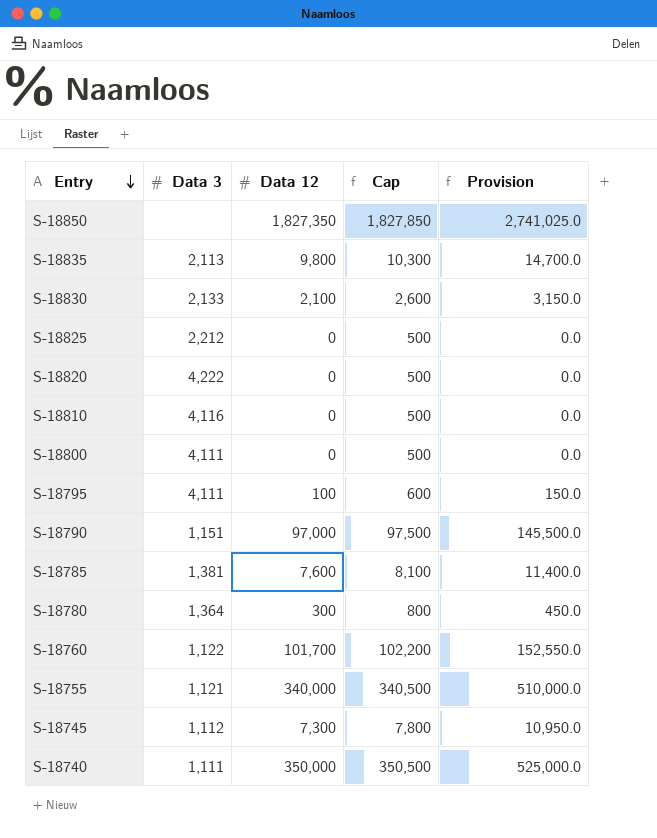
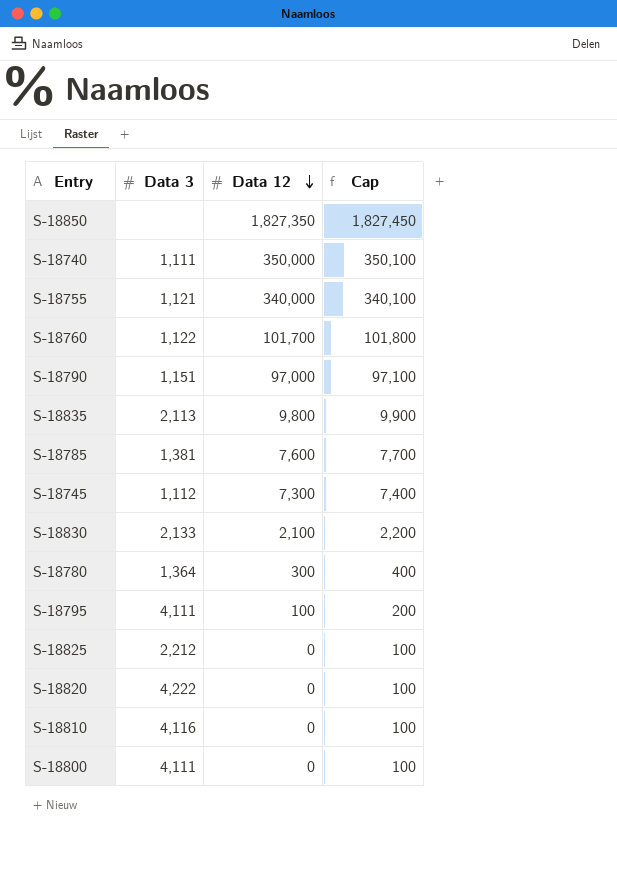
row order: Entry descending -> Data 12 descending
column Provision | formula: [Data 12] * 1.5 -> none
column Cap | formula: [Data 12] + 500 -> [Data 12] + 100

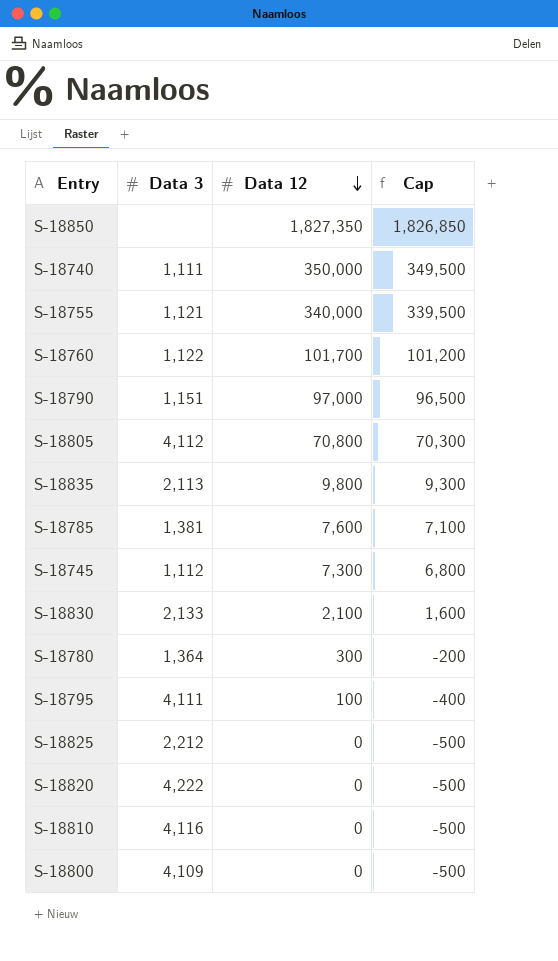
column Cap | formula: [Data 12] + 100 -> [Data 12] - 500
row S-18805: none -> 4,112 | 70,800 | 70,300
S-18800 | Data 3: 4,111 -> 4,109

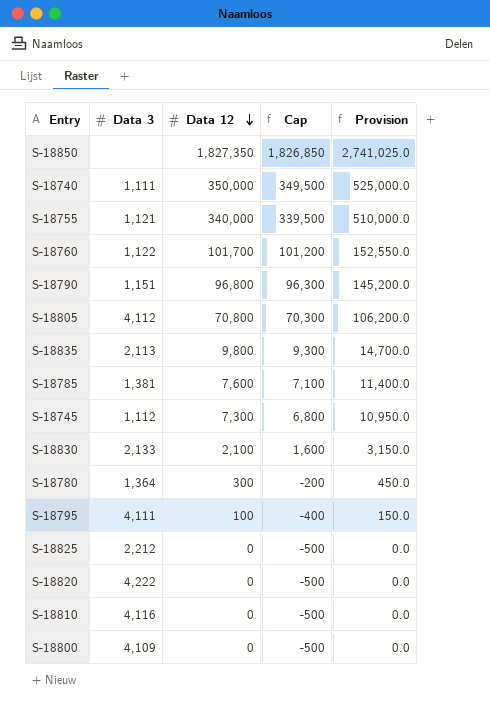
column Provision | formula: none -> [Data 12] * 1.5
S-18790 | Data 12: 97,000 -> 96,800
S-18790 | Cap: 96,500 -> 96,300

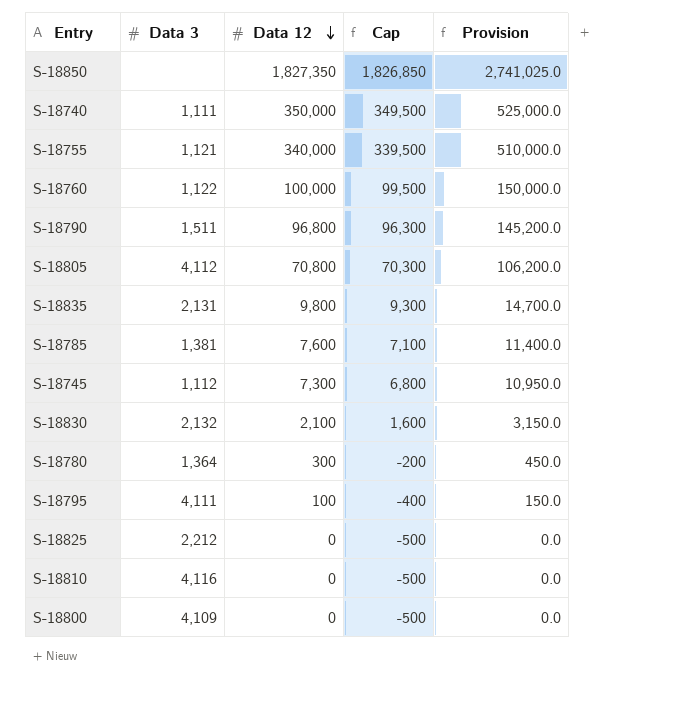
row S-18820: 4,222 | 0 | -500 | 0.0 -> none
S-18760 | Data 12: 101,700 -> 100,000
S-18760 | Cap: 101,200 -> 99,500
S-18760 | Provision: 152,550.0 -> 150,000.0
S-18790 | Data 3: 1,151 -> 1,511
S-18835 | Data 3: 2,113 -> 2,131
S-18830 | Data 3: 2,133 -> 2,132

